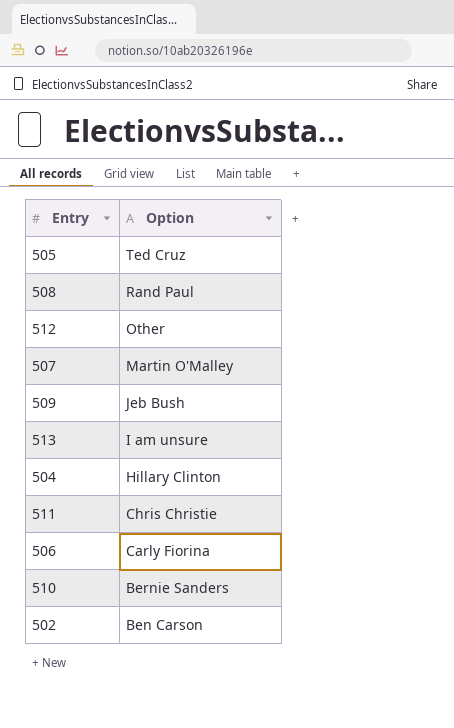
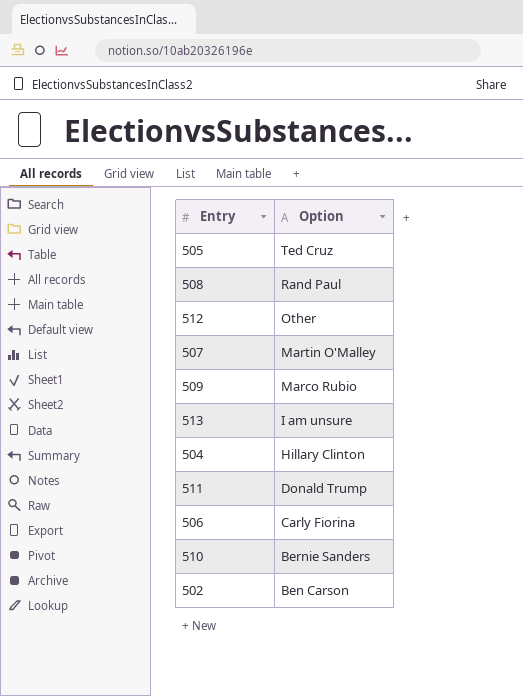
509 | Option: Jeb Bush -> Marco Rubio
511 | Option: Chris Christie -> Donald Trump

